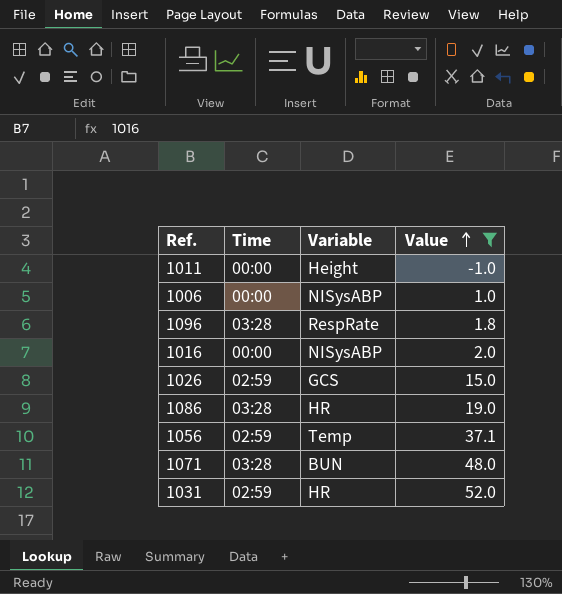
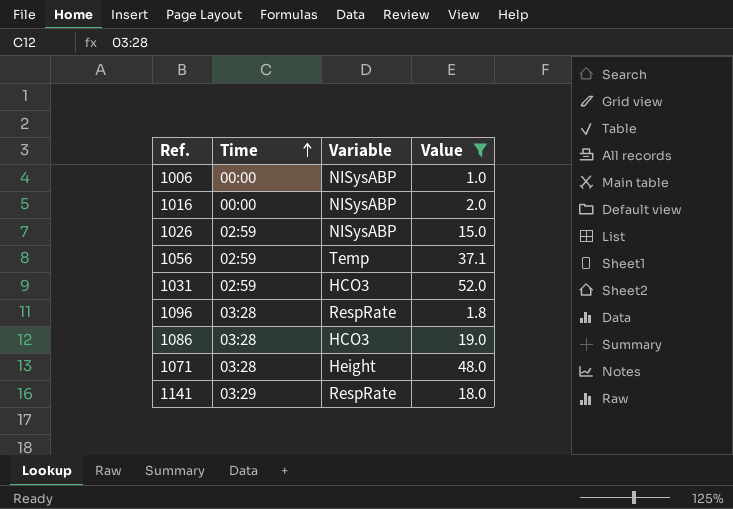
row order: Value ascending -> Time ascending
row 1011: 00:00 | Height | -1.0 -> none
1026 | Variable: GCS -> NISysABP
1031 | Variable: HR -> HCO3
1086 | Variable: HR -> HCO3
1071 | Variable: BUN -> Height
row 1141: none -> 03:29 | RespRate | 18.0

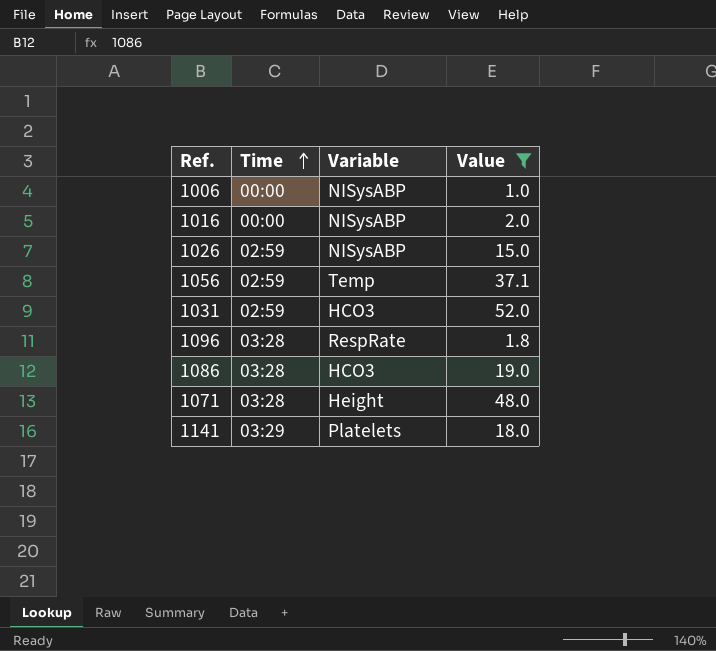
1141 | Variable: RespRate -> Platelets

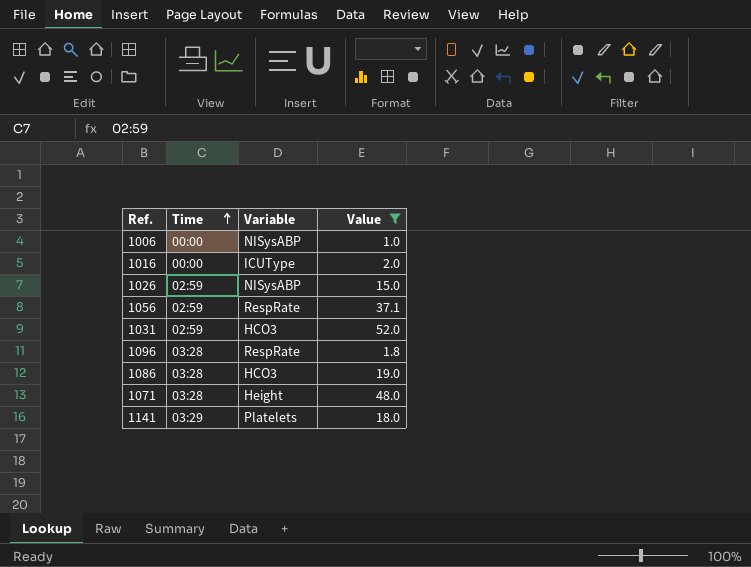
1016 | Variable: NISysABP -> ICUType
1056 | Variable: Temp -> RespRate

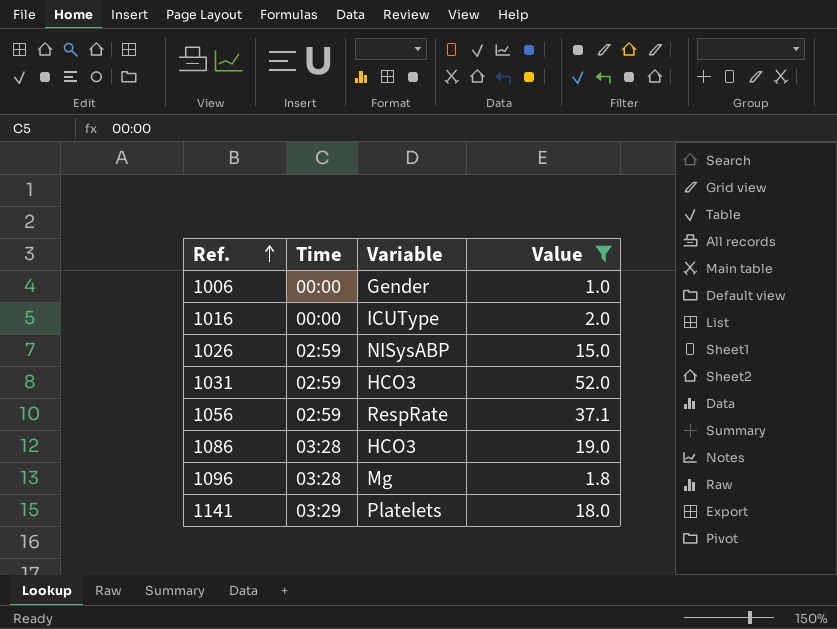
row order: Time ascending -> Ref. ascending
row 1071: 03:28 | Height | 48.0 -> none
1006 | Variable: NISysABP -> Gender
1096 | Variable: RespRate -> Mg

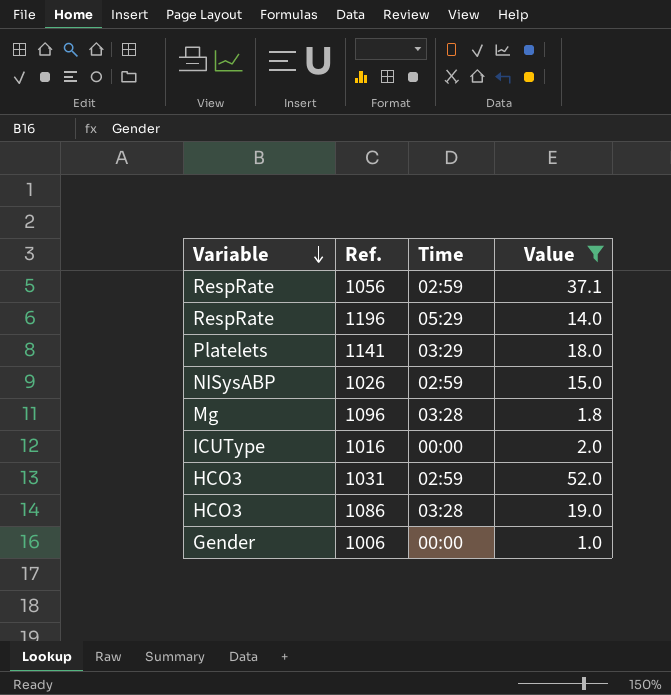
row order: Ref. ascending -> Variable descending
column Variable | position: 3 -> 1
row 1196: none -> RespRate | 05:29 | 14.0

